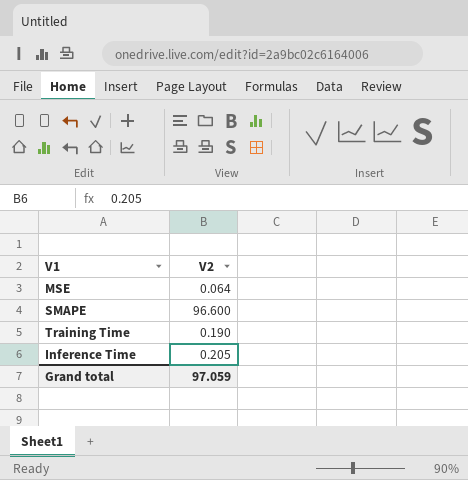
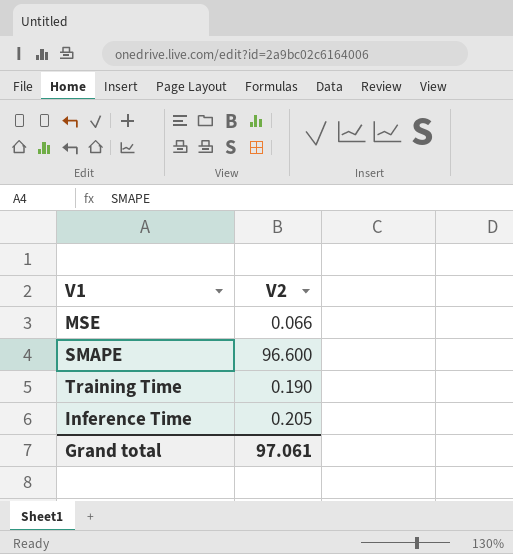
MSE | V2: 0.064 -> 0.066
Grand total | V2: 97.059 -> 97.061

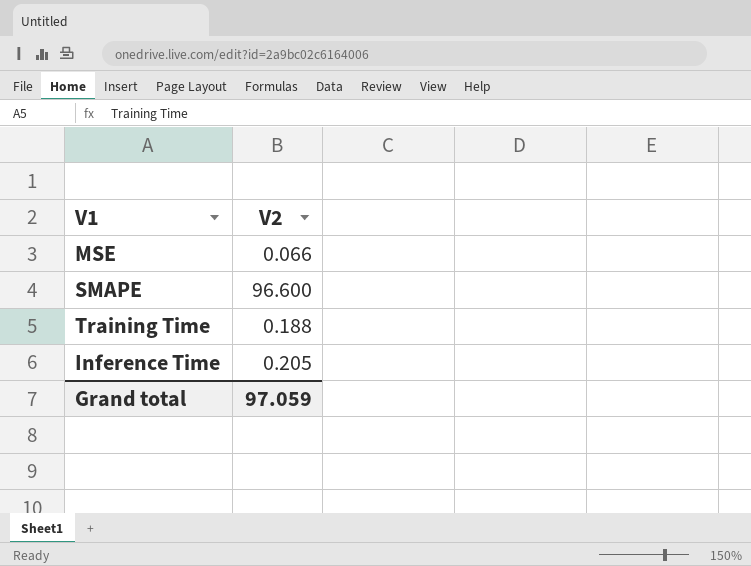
Training Time | V2: 0.190 -> 0.188
Grand total | V2: 97.061 -> 97.059

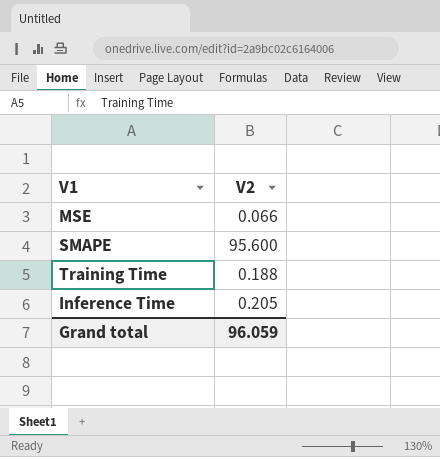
SMAPE | V2: 96.600 -> 95.600
Grand total | V2: 97.059 -> 96.059

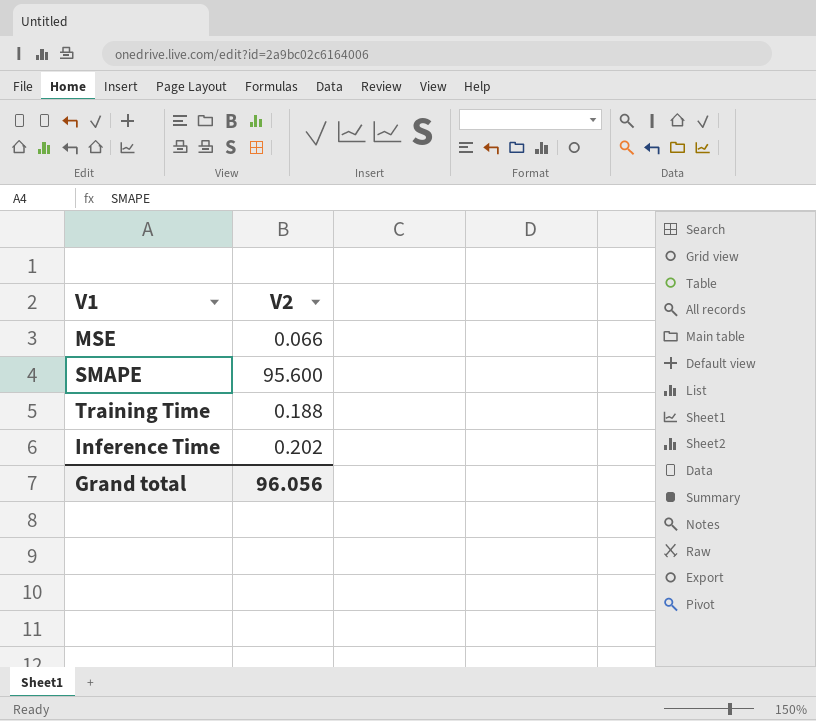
Inference Time | V2: 0.205 -> 0.202
Grand total | V2: 96.059 -> 96.056

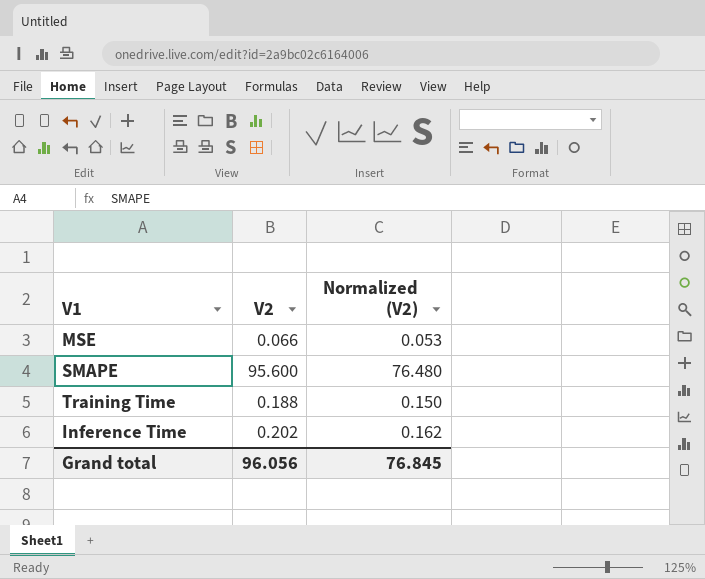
column Normalized (V2) | formula: none -> [V2] * 0.8

